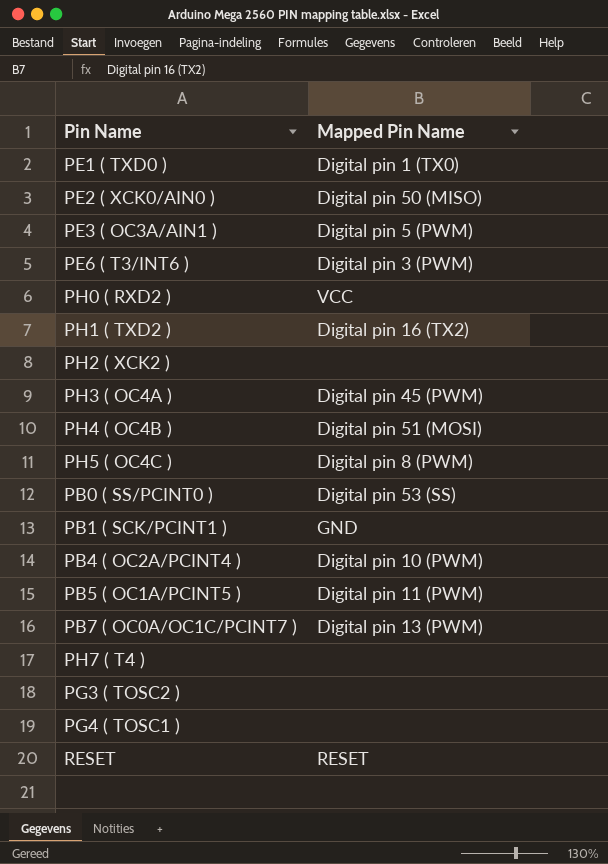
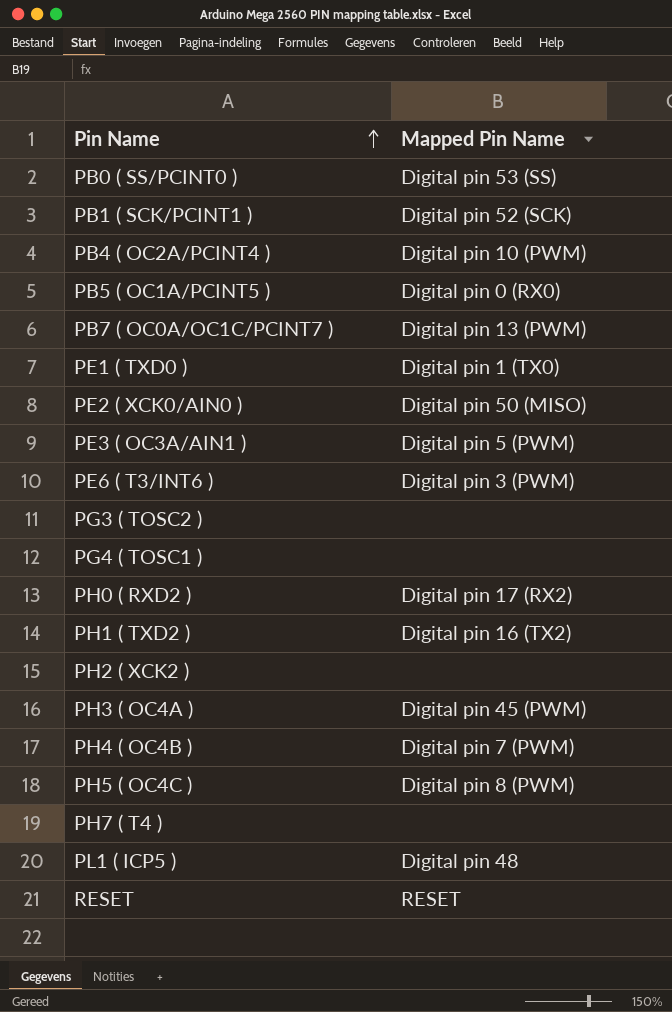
row order: none -> Pin Name ascending
PB1 ( SCK/PCINT1 ) | Mapped Pin Name: GND -> Digital pin 52 (SCK)
PB5 ( OC1A/PCINT5 ) | Mapped Pin Name: Digital pin 11 (PWM) -> Digital pin 0 (RX0)
PH0 ( RXD2 ) | Mapped Pin Name: VCC -> Digital pin 17 (RX2)
PH4 ( OC4B ) | Mapped Pin Name: Digital pin 51 (MOSI) -> Digital pin 7 (PWM)
row PL1 ( ICP5 ): none -> Digital pin 48

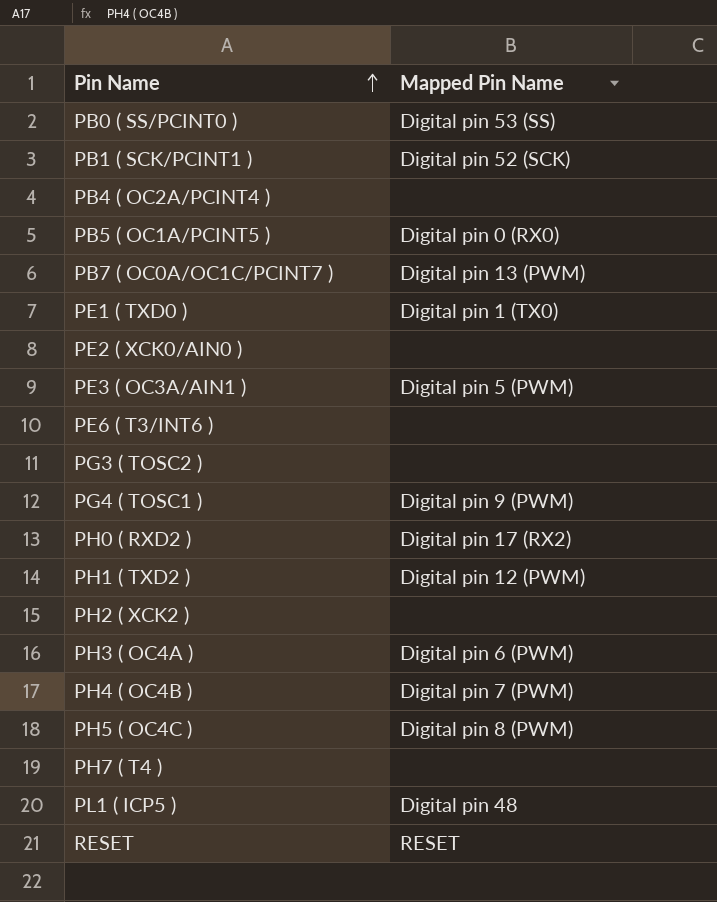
PB4 ( OC2A/PCINT4 ) | Mapped Pin Name: Digital pin 10 (PWM) -> none
PE2 ( XCK0/AIN0 ) | Mapped Pin Name: Digital pin 50 (MISO) -> none
PE6 ( T3/INT6 ) | Mapped Pin Name: Digital pin 3 (PWM) -> none
PG4 ( TOSC1 ) | Mapped Pin Name: none -> Digital pin 9 (PWM)
PH1 ( TXD2 ) | Mapped Pin Name: Digital pin 16 (TX2) -> Digital pin 12 (PWM)
PH3 ( OC4A ) | Mapped Pin Name: Digital pin 45 (PWM) -> Digital pin 6 (PWM)

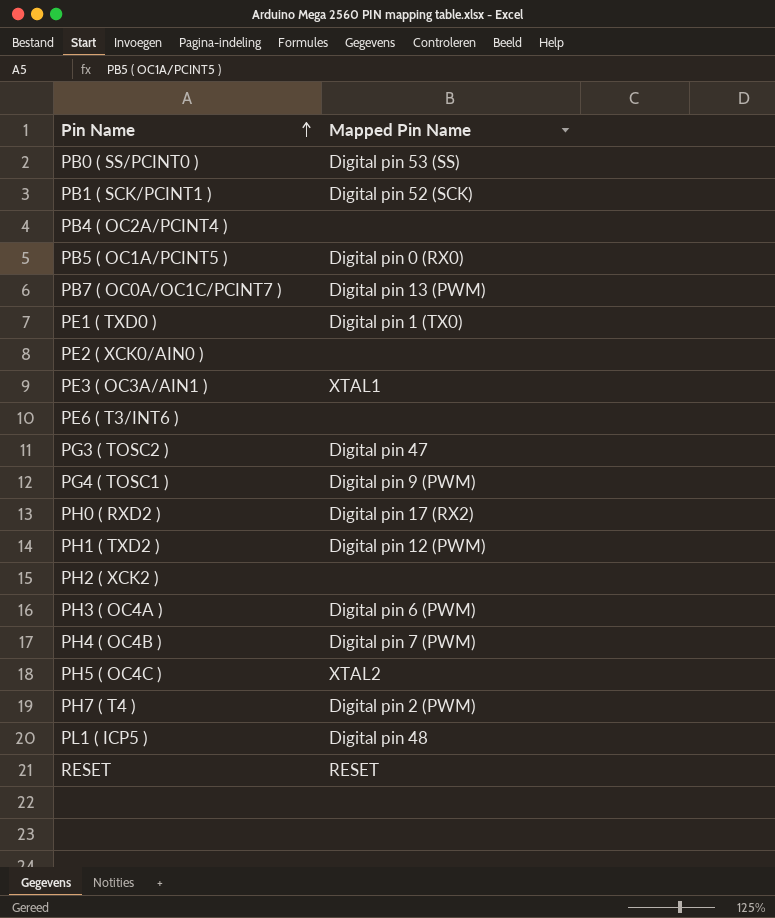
PE3 ( OC3A/AIN1 ) | Mapped Pin Name: Digital pin 5 (PWM) -> XTAL1
PG3 ( TOSC2 ) | Mapped Pin Name: none -> Digital pin 47
PH5 ( OC4C ) | Mapped Pin Name: Digital pin 8 (PWM) -> XTAL2
PH7 ( T4 ) | Mapped Pin Name: none -> Digital pin 2 (PWM)

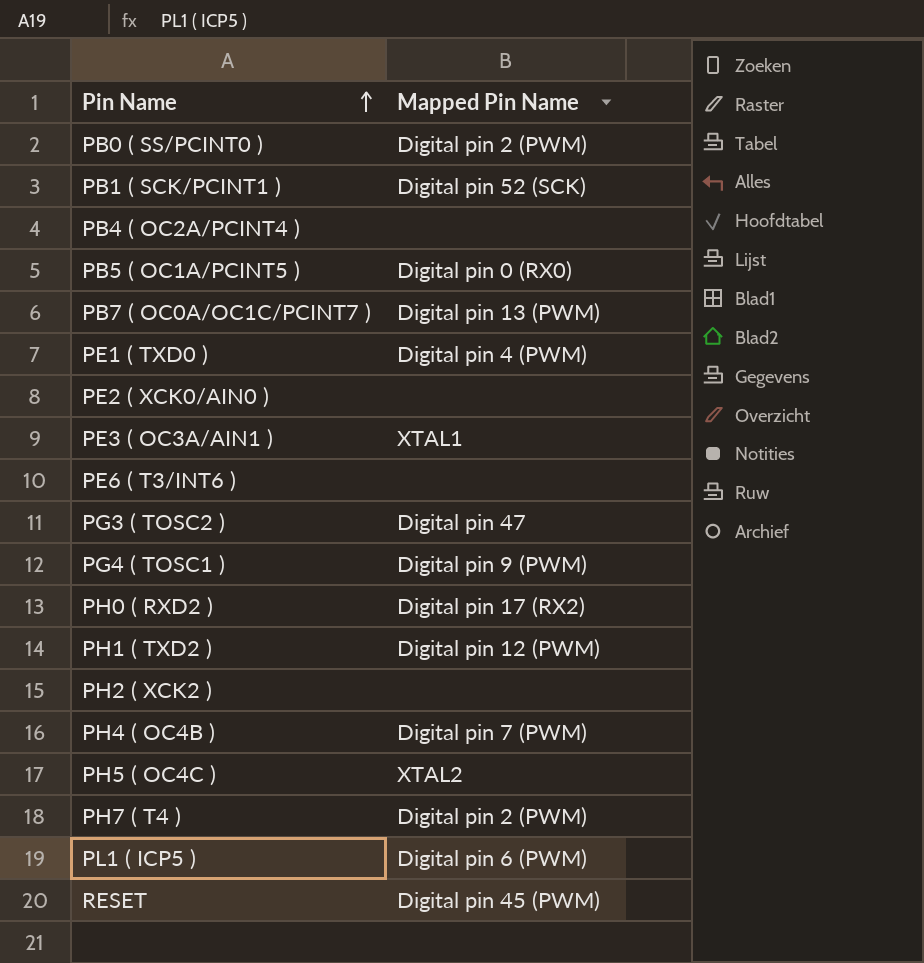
row PH3 ( OC4A ): Digital pin 6 (PWM) -> none
PB0 ( SS/PCINT0 ) | Mapped Pin Name: Digital pin 53 (SS) -> Digital pin 2 (PWM)
PE1 ( TXD0 ) | Mapped Pin Name: Digital pin 1 (TX0) -> Digital pin 4 (PWM)
PL1 ( ICP5 ) | Mapped Pin Name: Digital pin 48 -> Digital pin 6 (PWM)
RESET | Mapped Pin Name: RESET -> Digital pin 45 (PWM)

